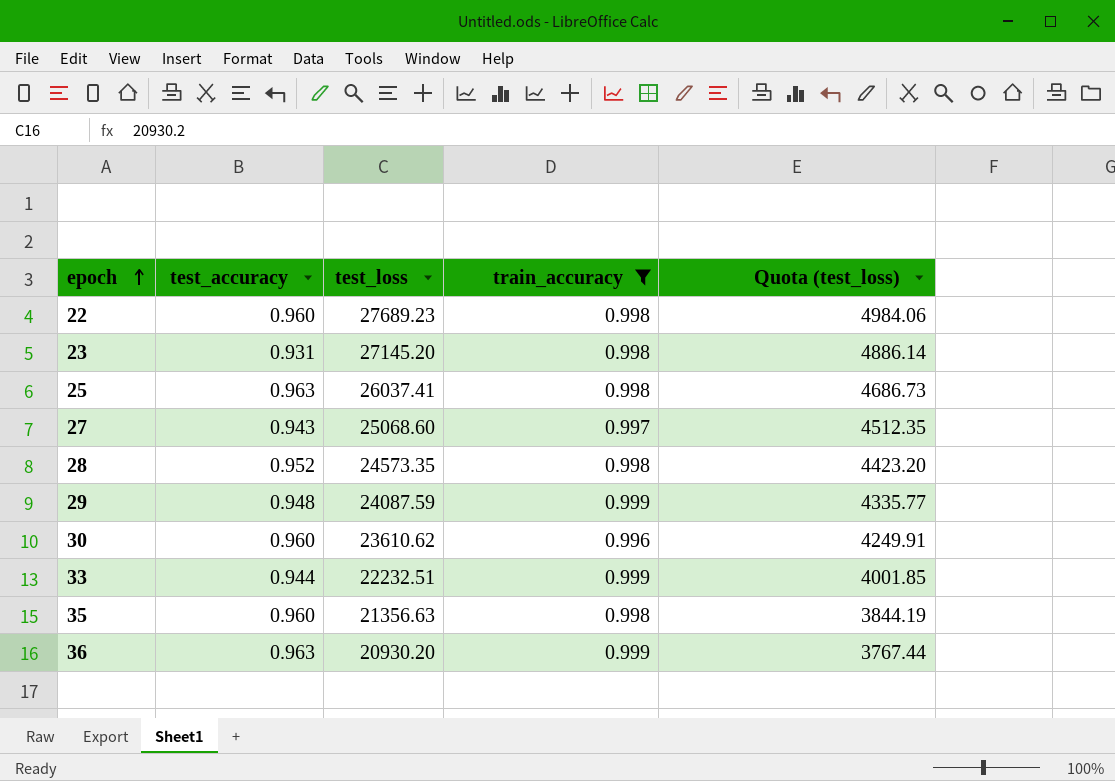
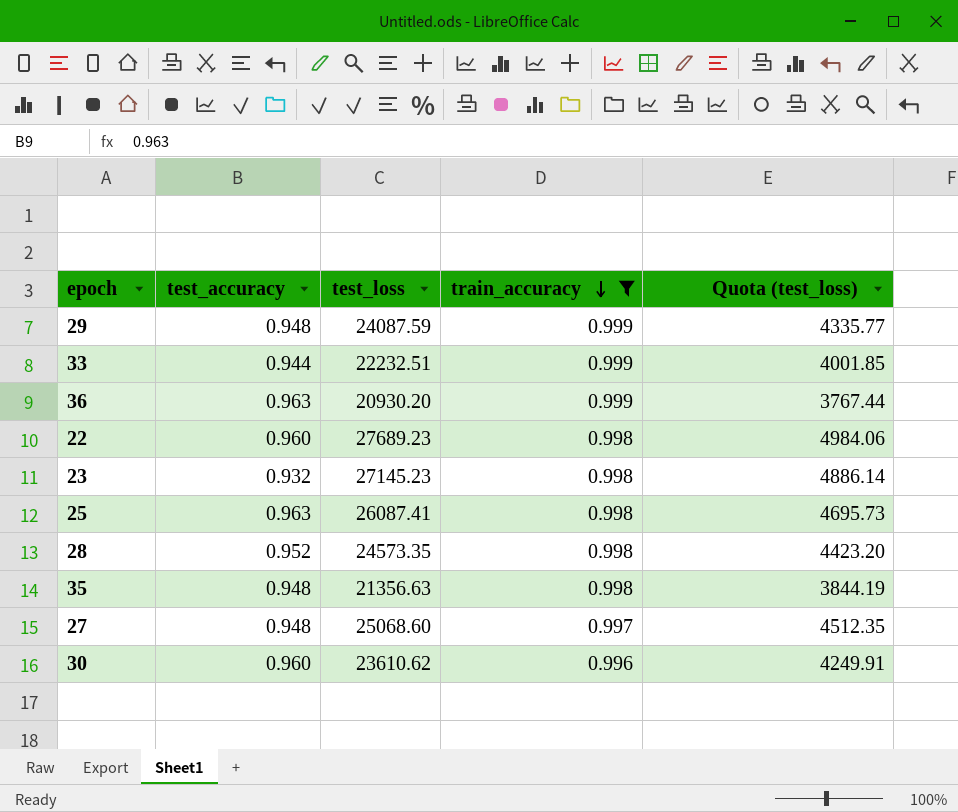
row order: epoch ascending -> train_accuracy descending
23 | test_accuracy: 0.931 -> 0.932
23 | test_loss: 27145.20 -> 27145.23
25 | test_loss: 26037.41 -> 26087.41
25 | Quota (test_loss): 4686.73 -> 4695.73
35 | test_accuracy: 0.960 -> 0.948
27 | test_accuracy: 0.943 -> 0.948

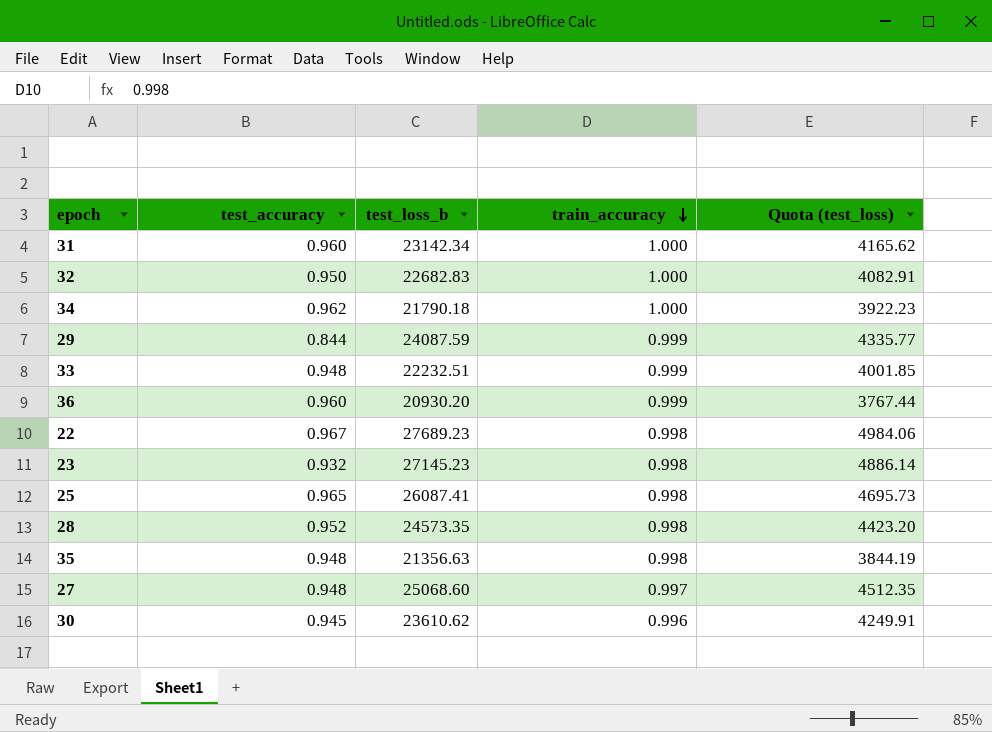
filter: train_accuracy != 1.000 -> none
column name: test_loss -> test_loss_b
29 | test_accuracy: 0.948 -> 0.844
33 | test_accuracy: 0.944 -> 0.948
36 | test_accuracy: 0.963 -> 0.960
22 | test_accuracy: 0.960 -> 0.967
25 | test_accuracy: 0.963 -> 0.965
30 | test_accuracy: 0.960 -> 0.945

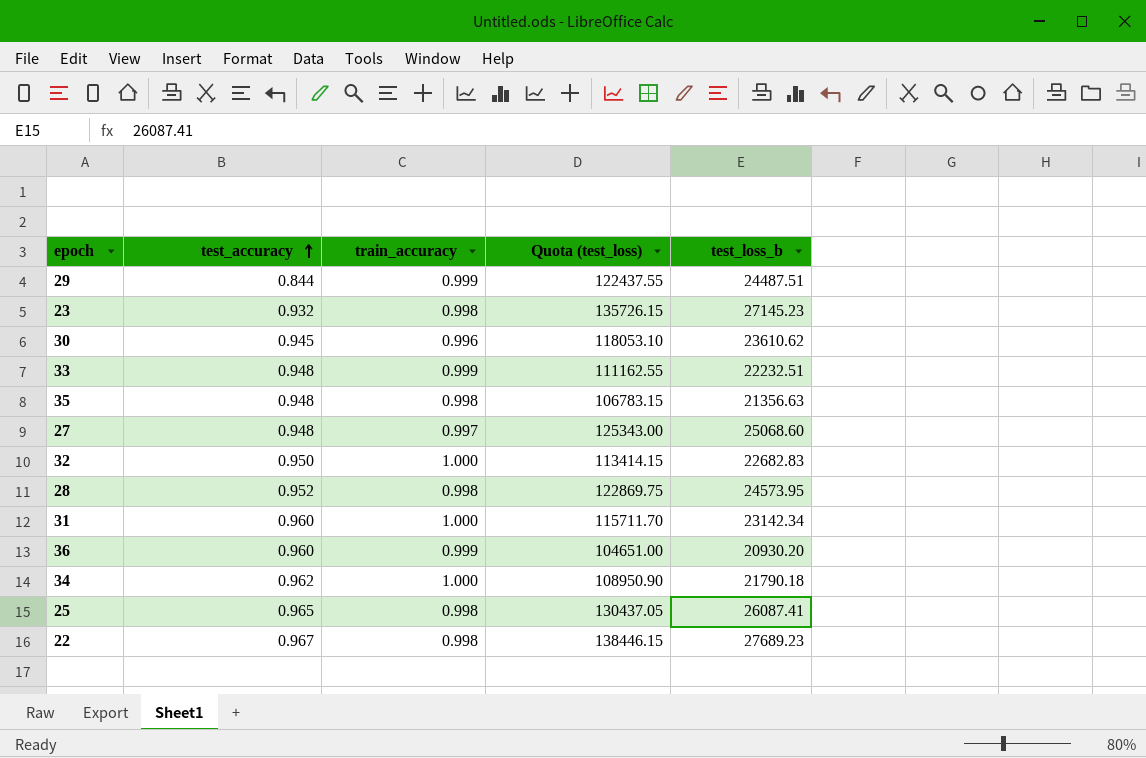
row order: train_accuracy descending -> test_accuracy ascending
column Quota (test_loss) | formula: [test_loss_b] * 0.18 -> [test_loss_b] * 5
column test_loss_b | position: 3 -> 5
29 | test_loss_b: 24087.59 -> 24487.51
28 | test_loss_b: 24573.35 -> 24573.95

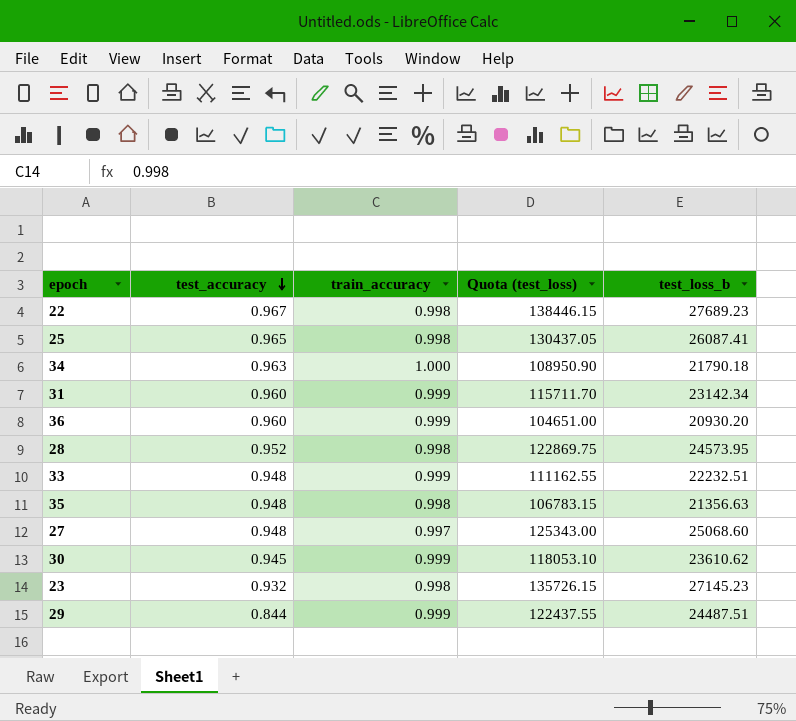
row order: test_accuracy ascending -> test_accuracy descending
row 32: 0.950 | 1.000 | 113414.15 | 22682.83 -> none
34 | test_accuracy: 0.962 -> 0.963
31 | train_accuracy: 1.000 -> 0.999
30 | train_accuracy: 0.996 -> 0.999

